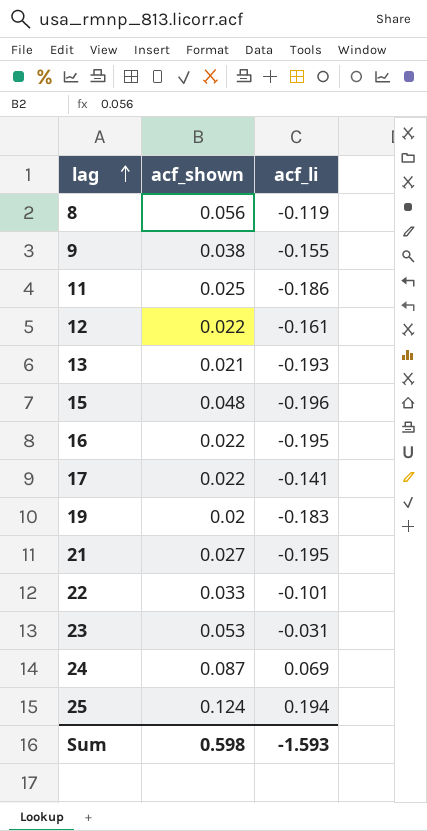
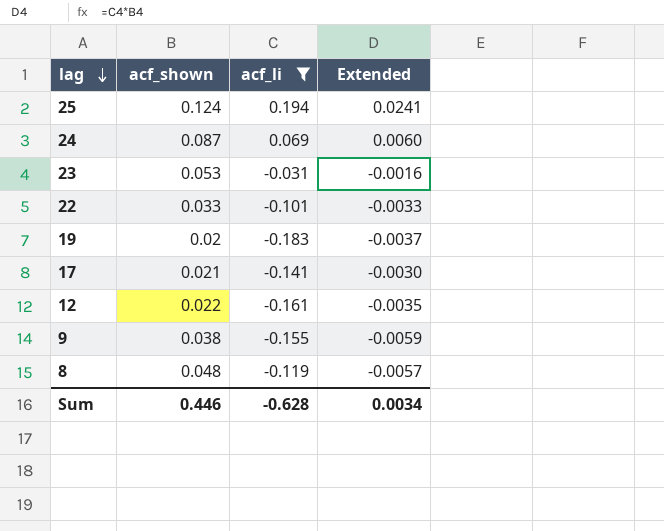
filter: none -> acf_li >= -0.183
row order: lag ascending -> lag descending
column Extended | formula: none -> [acf_shown] * [acf_li]
17 | acf_shown: 0.022 -> 0.021
8 | acf_shown: 0.056 -> 0.048
Sum | acf_shown: 0.598 -> 0.446
Sum | acf_li: -1.593 -> -0.628

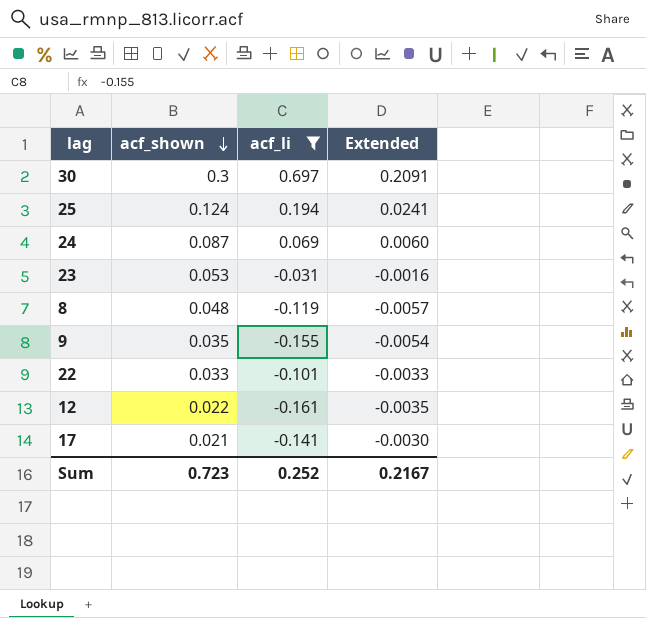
row order: lag descending -> acf_shown descending
row 19: 0.02 | -0.183 | -0.0037 -> none
row 30: none -> 0.3 | 0.697 | 0.2091
9 | acf_shown: 0.038 -> 0.035
9 | Extended: -0.0059 -> -0.0054
Sum | acf_shown: 0.446 -> 0.723
Sum | acf_li: -0.628 -> 0.252
Sum | Extended: 0.0034 -> 0.2167

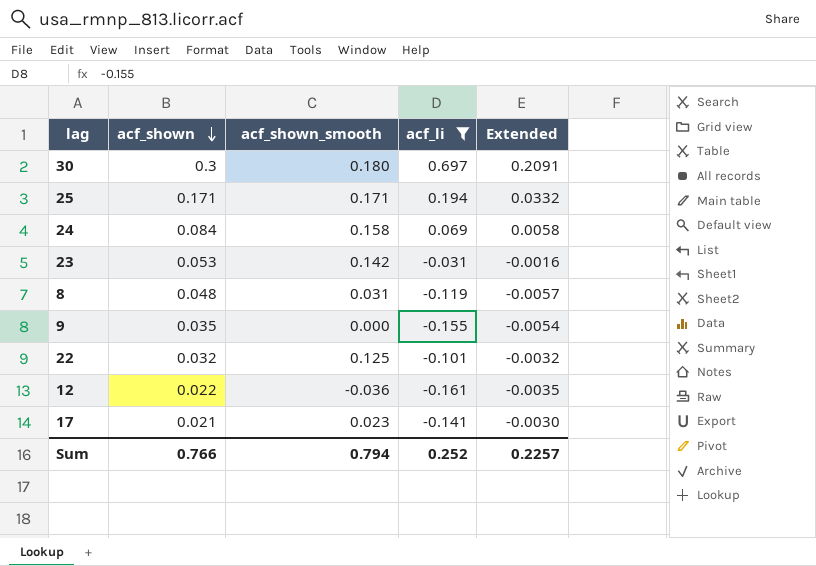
column acf_shown_smooth | position: none -> 3
25 | acf_shown: 0.124 -> 0.171
25 | Extended: 0.0241 -> 0.0332
24 | acf_shown: 0.087 -> 0.084
24 | Extended: 0.0060 -> 0.0058
22 | acf_shown: 0.033 -> 0.032
22 | Extended: -0.0033 -> -0.0032
Sum | acf_shown: 0.723 -> 0.766
Sum | Extended: 0.2167 -> 0.2257

